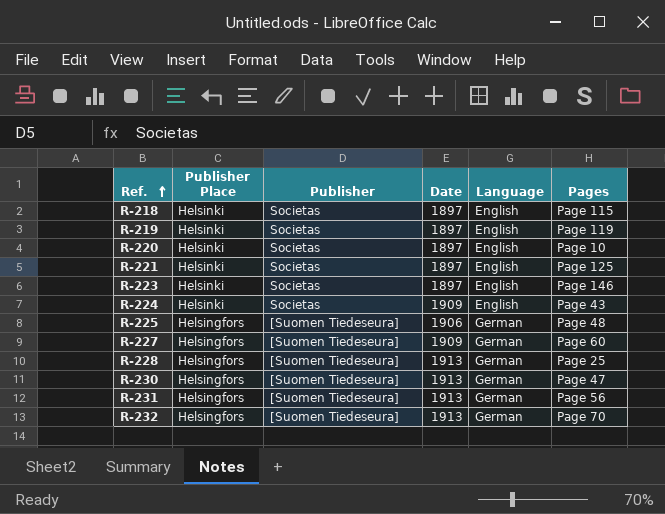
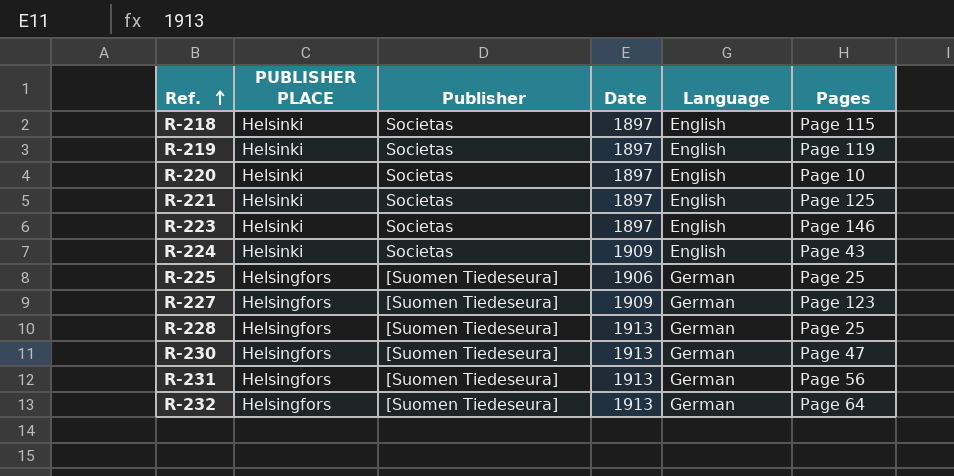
column name: Publisher Place -> PUBLISHER PLACE
R-225 | Pages: Page 48 -> Page 25
R-227 | Pages: Page 60 -> Page 123
R-232 | Pages: Page 70 -> Page 64

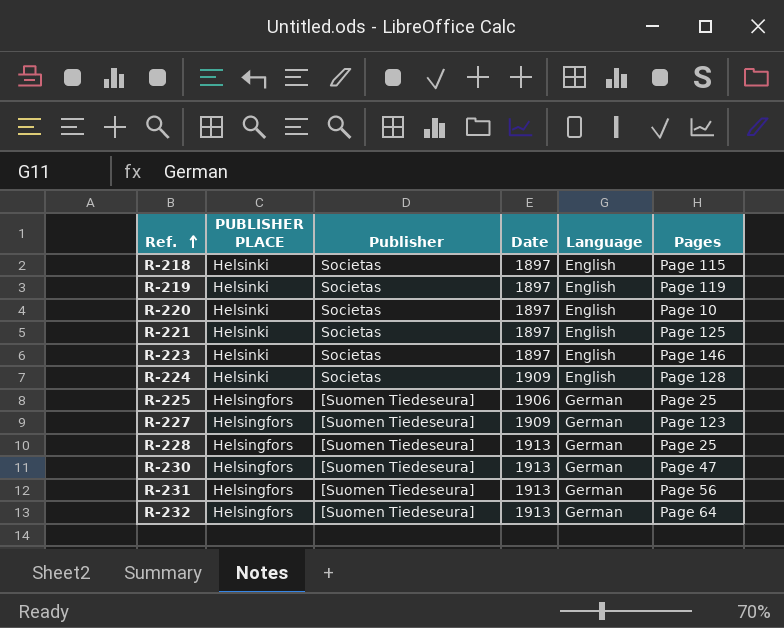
R-224 | Pages: Page 43 -> Page 128

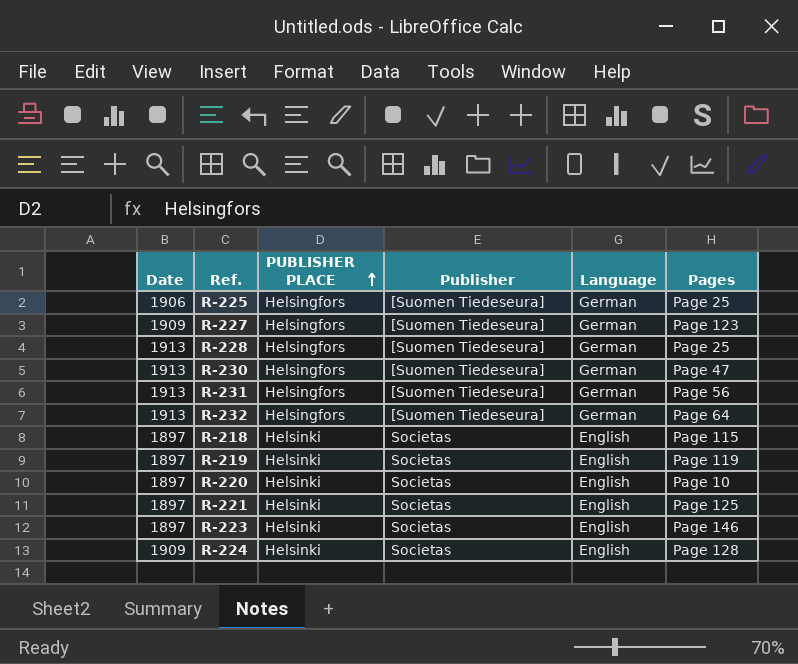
row order: Ref. ascending -> PUBLISHER PLACE ascending
column Date | position: 4 -> 1

